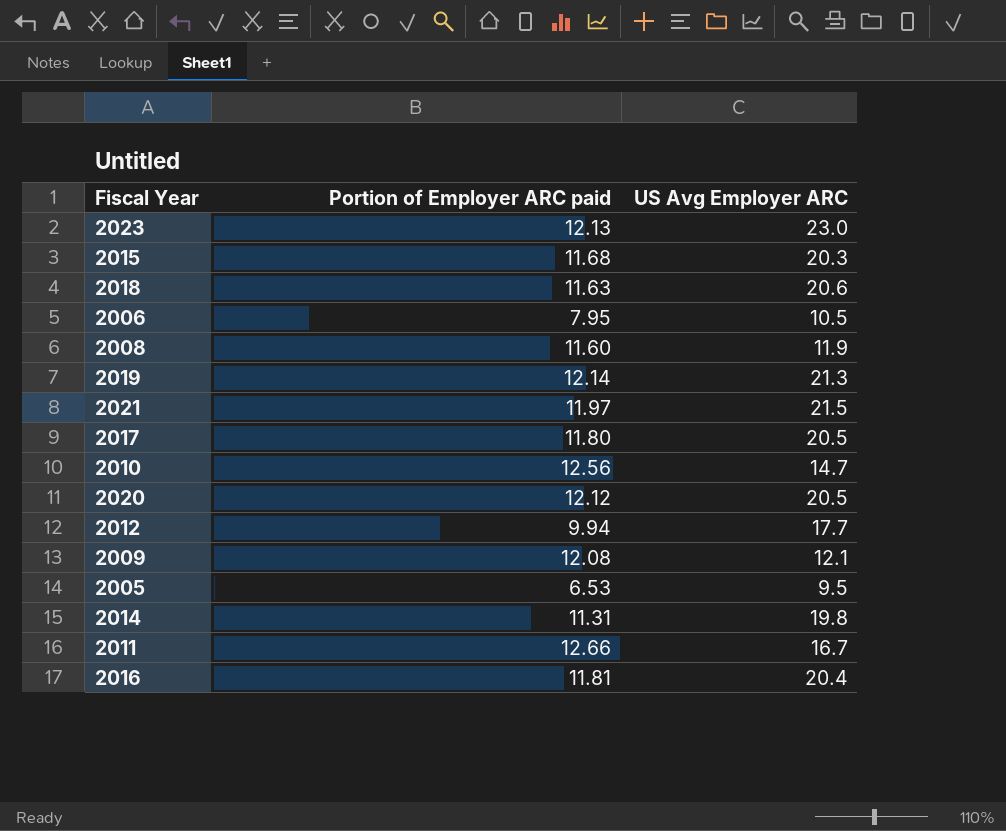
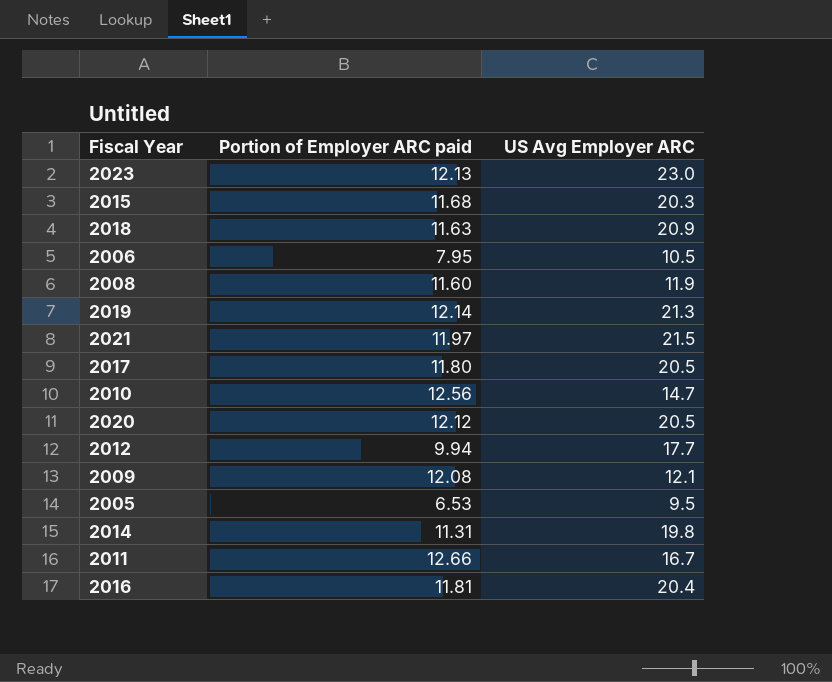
2018 | US Avg Employer ARC: 20.6 -> 20.9

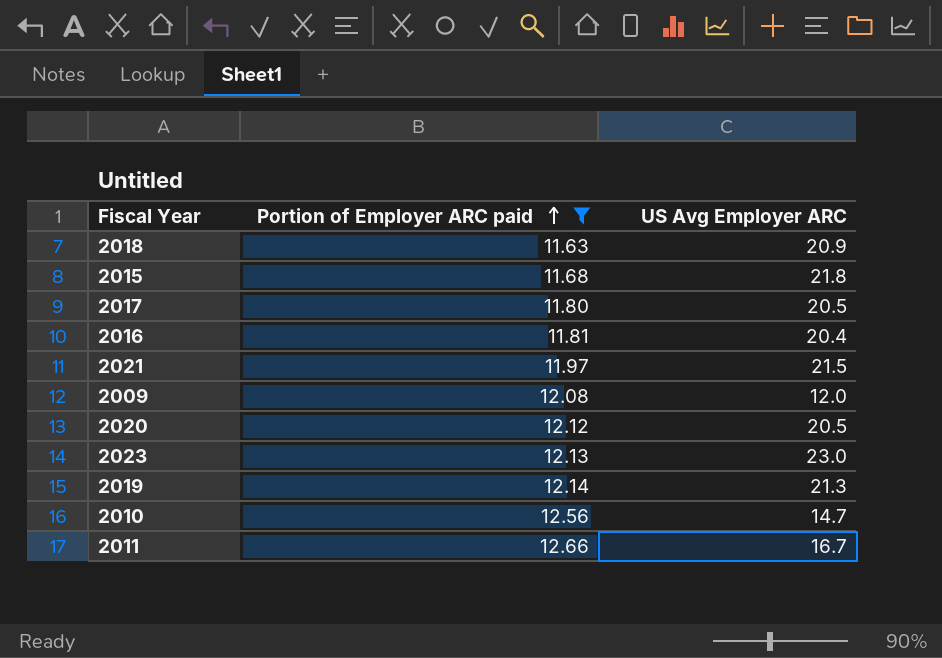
filter: none -> Portion of Employer ARC paid >= 11.63
row order: none -> Portion of Employer ARC paid ascending
2015 | US Avg Employer ARC: 20.3 -> 21.8
2009 | US Avg Employer ARC: 12.1 -> 12.0

